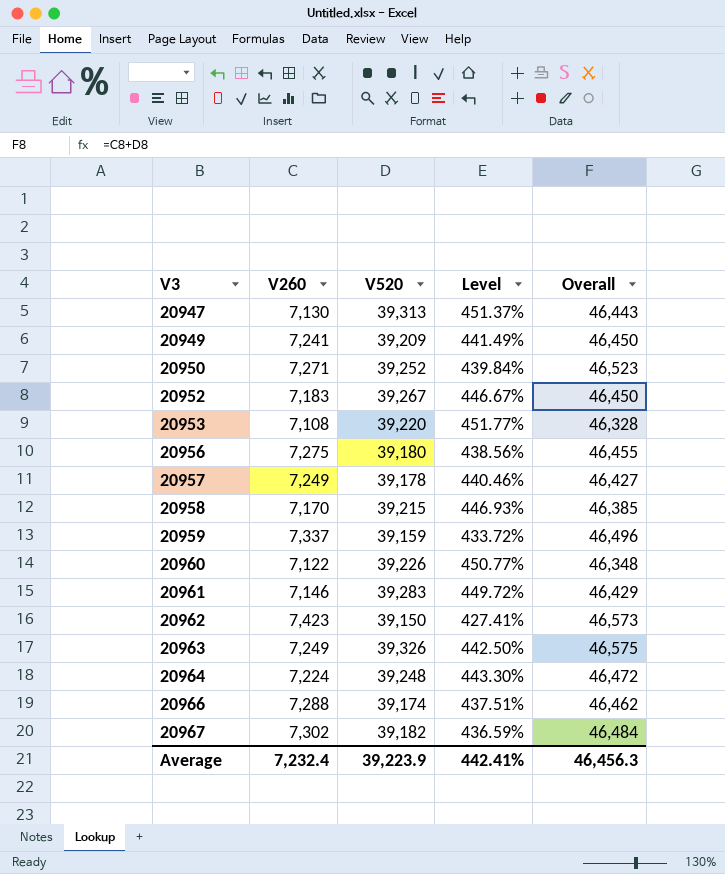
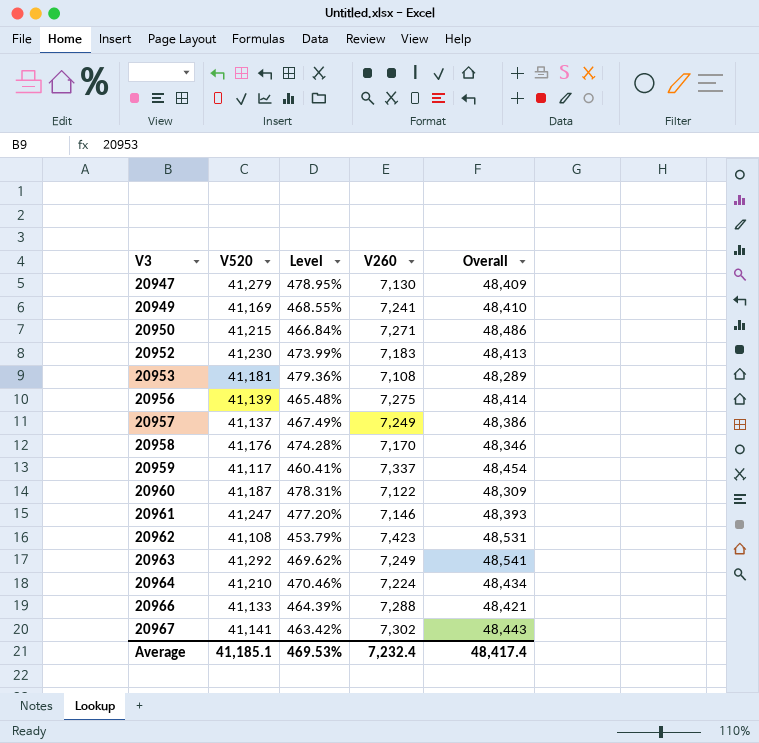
column V260 | position: 2 -> 4
20947 | V520: 39,313 -> 41,279
20947 | Level: 451.37% -> 478.95%
20947 | Overall: 46,443 -> 48,409
20949 | V520: 39,209 -> 41,169
20949 | Level: 441.49% -> 468.55%
20949 | Overall: 46,450 -> 48,410
20950 | V520: 39,252 -> 41,215
20950 | Level: 439.84% -> 466.84%
20950 | Overall: 46,523 -> 48,486
20952 | V520: 39,267 -> 41,230
20952 | Level: 446.67% -> 473.99%
20952 | Overall: 46,450 -> 48,413
20953 | V520: 39,220 -> 41,181
20953 | Level: 451.77% -> 479.36%
20953 | Overall: 46,328 -> 48,289
20956 | V520: 39,180 -> 41,139
20956 | Level: 438.56% -> 465.48%
20956 | Overall: 46,455 -> 48,414
20957 | V520: 39,178 -> 41,137
20957 | Level: 440.46% -> 467.49%
20957 | Overall: 46,427 -> 48,386
20958 | V520: 39,215 -> 41,176
20958 | Level: 446.93% -> 474.28%
20958 | Overall: 46,385 -> 48,346
20959 | V520: 39,159 -> 41,117
20959 | Level: 433.72% -> 460.41%
20959 | Overall: 46,496 -> 48,454
20960 | V520: 39,226 -> 41,187
20960 | Level: 450.77% -> 478.31%
20960 | Overall: 46,348 -> 48,309
20961 | V520: 39,283 -> 41,247
20961 | Level: 449.72% -> 477.20%
20961 | Overall: 46,429 -> 48,393
20962 | V520: 39,150 -> 41,108
20962 | Level: 427.41% -> 453.79%
20962 | Overall: 46,573 -> 48,531
20963 | V520: 39,326 -> 41,292
20963 | Level: 442.50% -> 469.62%
20963 | Overall: 46,575 -> 48,541
20964 | V520: 39,248 -> 41,210
20964 | Level: 443.30% -> 470.46%
20964 | Overall: 46,472 -> 48,434
20966 | V520: 39,174 -> 41,133
20966 | Level: 437.51% -> 464.39%
20966 | Overall: 46,462 -> 48,421
20967 | V520: 39,182 -> 41,141
20967 | Level: 436.59% -> 463.42%
20967 | Overall: 46,484 -> 48,443
Average | V520: 39,223.9 -> 41,185.1
Average | Level: 442.41% -> 469.53%
Average | Overall: 46,456.3 -> 48,417.4

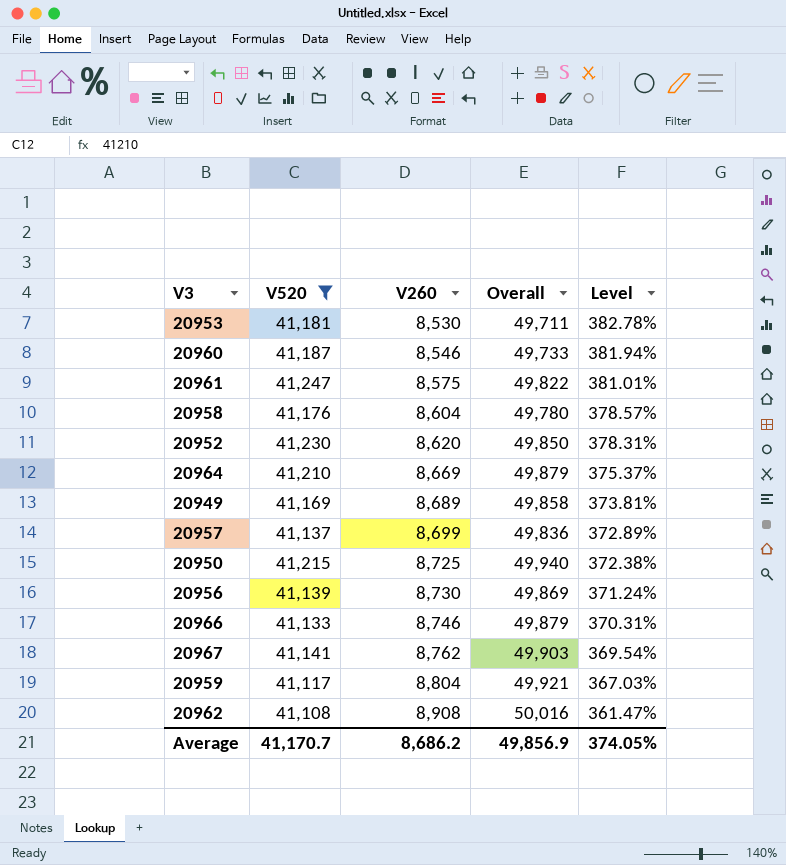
filter: none -> V520 <= 41,247
row order: V3 ascending -> V260 ascending
column Level | position: 3 -> 5
20953 | V260: 7,108 -> 8,530
20953 | Overall: 48,289 -> 49,711
20953 | Level: 479.36% -> 382.78%
20960 | V260: 7,122 -> 8,546
20960 | Overall: 48,309 -> 49,733
20960 | Level: 478.31% -> 381.94%
20961 | V260: 7,146 -> 8,575
20961 | Overall: 48,393 -> 49,822
20961 | Level: 477.20% -> 381.01%
20958 | V260: 7,170 -> 8,604
20958 | Overall: 48,346 -> 49,780
20958 | Level: 474.28% -> 378.57%
20952 | V260: 7,183 -> 8,620
20952 | Overall: 48,413 -> 49,850
20952 | Level: 473.99% -> 378.31%
20964 | V260: 7,224 -> 8,669
20964 | Overall: 48,434 -> 49,879
20964 | Level: 470.46% -> 375.37%
20949 | V260: 7,241 -> 8,689
20949 | Overall: 48,410 -> 49,858
20949 | Level: 468.55% -> 373.81%
20957 | V260: 7,249 -> 8,699
20957 | Overall: 48,386 -> 49,836
20957 | Level: 467.49% -> 372.89%
20950 | V260: 7,271 -> 8,725
20950 | Overall: 48,486 -> 49,940
20950 | Level: 466.84% -> 372.38%
20956 | V260: 7,275 -> 8,730
20956 | Overall: 48,414 -> 49,869
20956 | Level: 465.48% -> 371.24%
20966 | V260: 7,288 -> 8,746
20966 | Overall: 48,421 -> 49,879
20966 | Level: 464.39% -> 370.31%
20967 | V260: 7,302 -> 8,762
20967 | Overall: 48,443 -> 49,903
20967 | Level: 463.42% -> 369.54%
20959 | V260: 7,337 -> 8,804
20959 | Overall: 48,454 -> 49,921
20959 | Level: 460.41% -> 367.03%
20962 | V260: 7,423 -> 8,908
20962 | Overall: 48,531 -> 50,016
20962 | Level: 453.79% -> 361.47%
Average | V520: 41,185.1 -> 41,170.7
Average | V260: 7,232.4 -> 8,686.2
Average | Overall: 48,417.4 -> 49,856.9
Average | Level: 469.53% -> 374.05%

